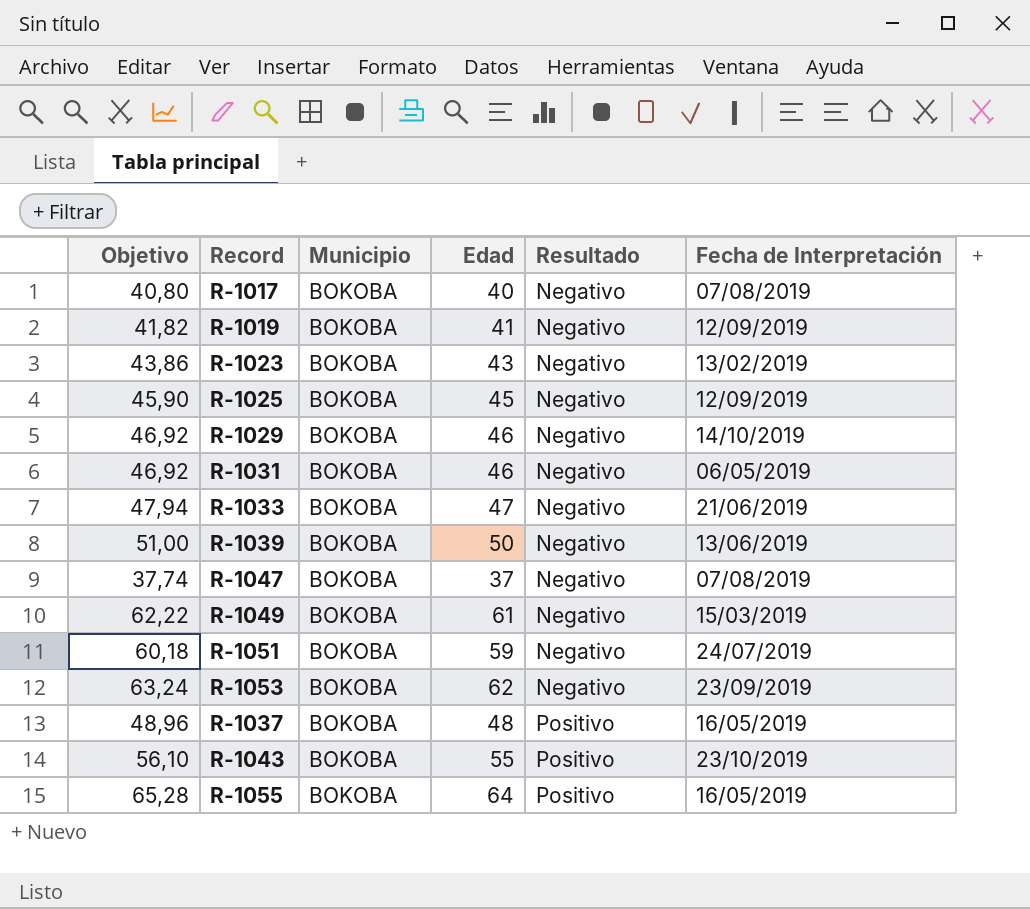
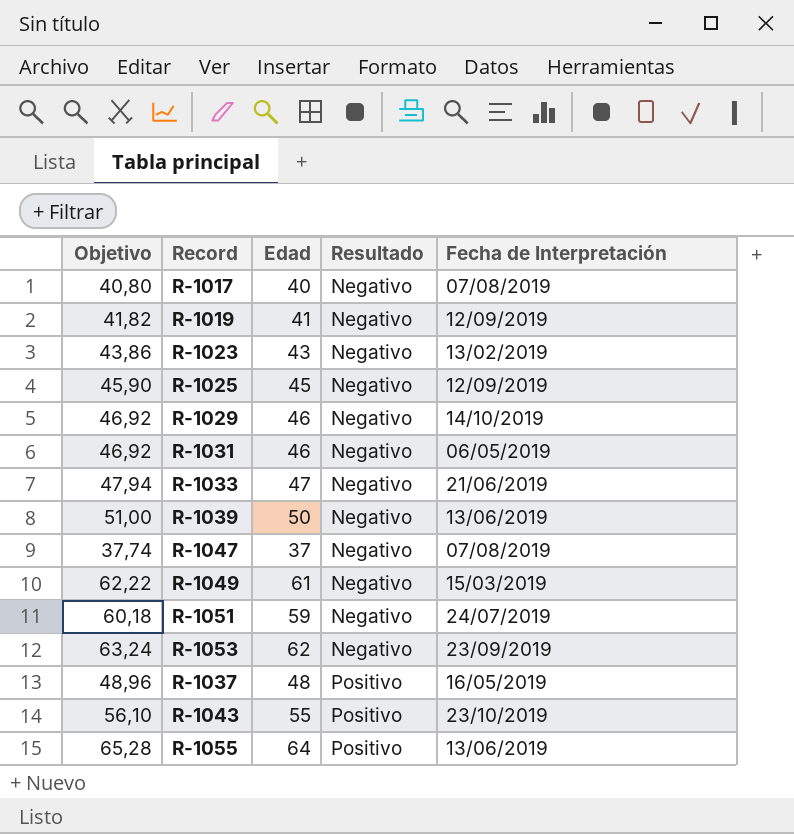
column Municipio | position: 3 -> none
R-1055 | Fecha de Interpretación: 16/05/2019 -> 13/06/2019

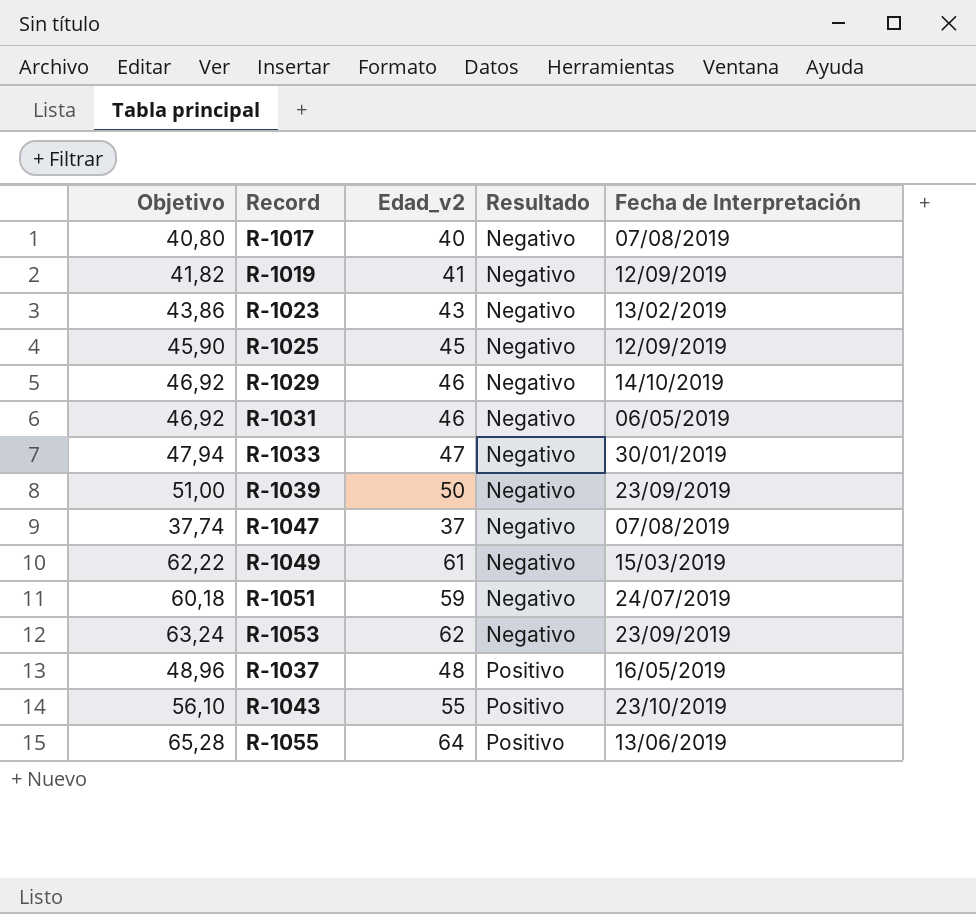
column name: Edad -> Edad_v2
R-1033 | Fecha de Interpretación: 21/06/2019 -> 30/01/2019
R-1039 | Fecha de Interpretación: 13/06/2019 -> 23/09/2019

